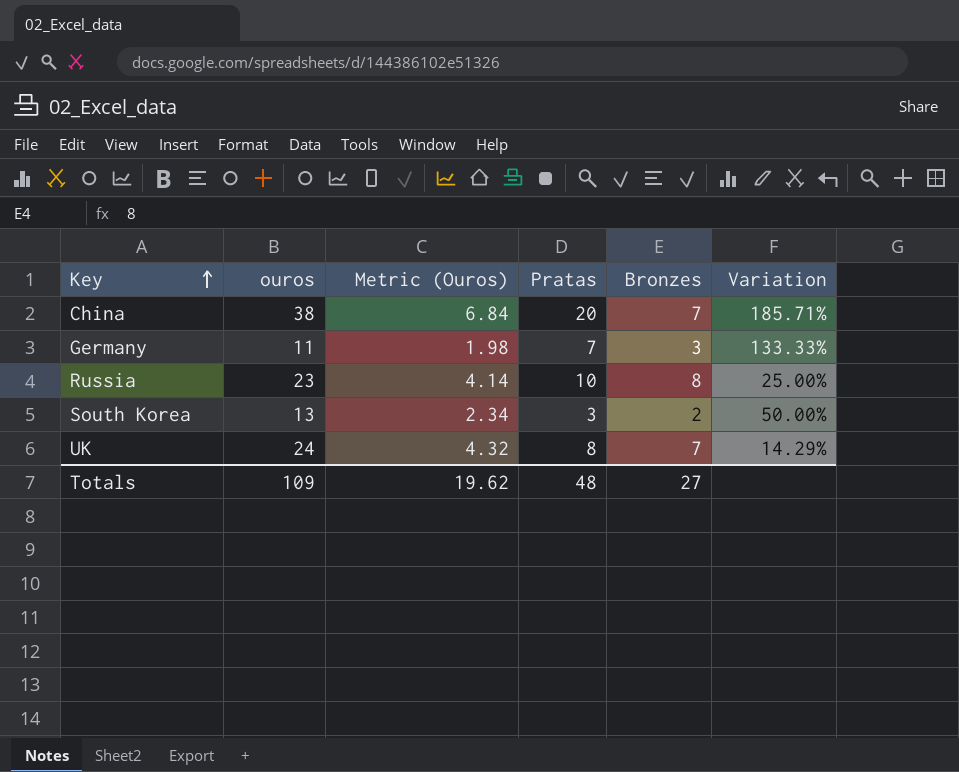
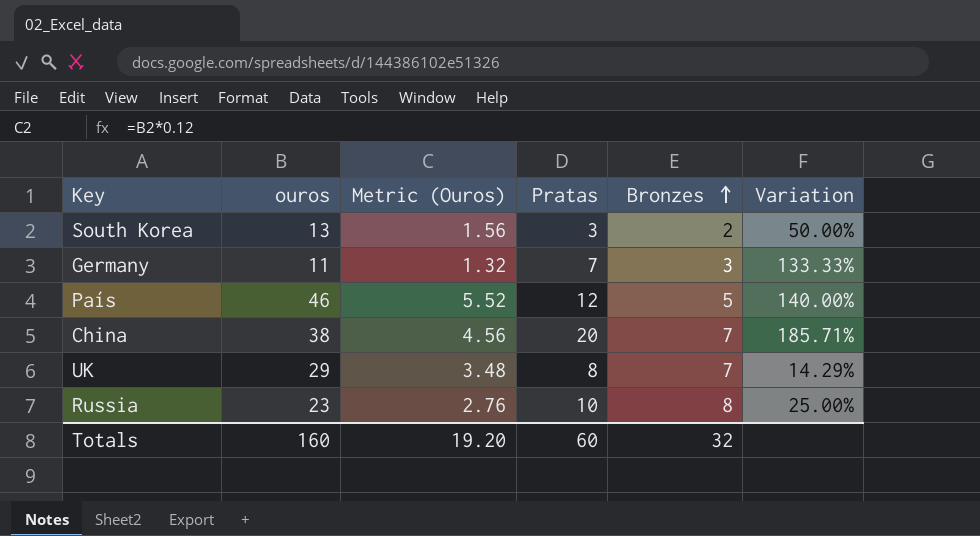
row order: Key ascending -> Bronzes ascending
column Metric (Ouros) | formula: [ouros] * 0.18 -> [ouros] * 0.12
row País: none -> 46 | 5.52 | 12 | 5 | 140.00%
UK | ouros: 24 -> 29
Totals | ouros: 109 -> 160
Totals | Metric (Ouros): 19.62 -> 19.20
Totals | Pratas: 48 -> 60
Totals | Bronzes: 27 -> 32

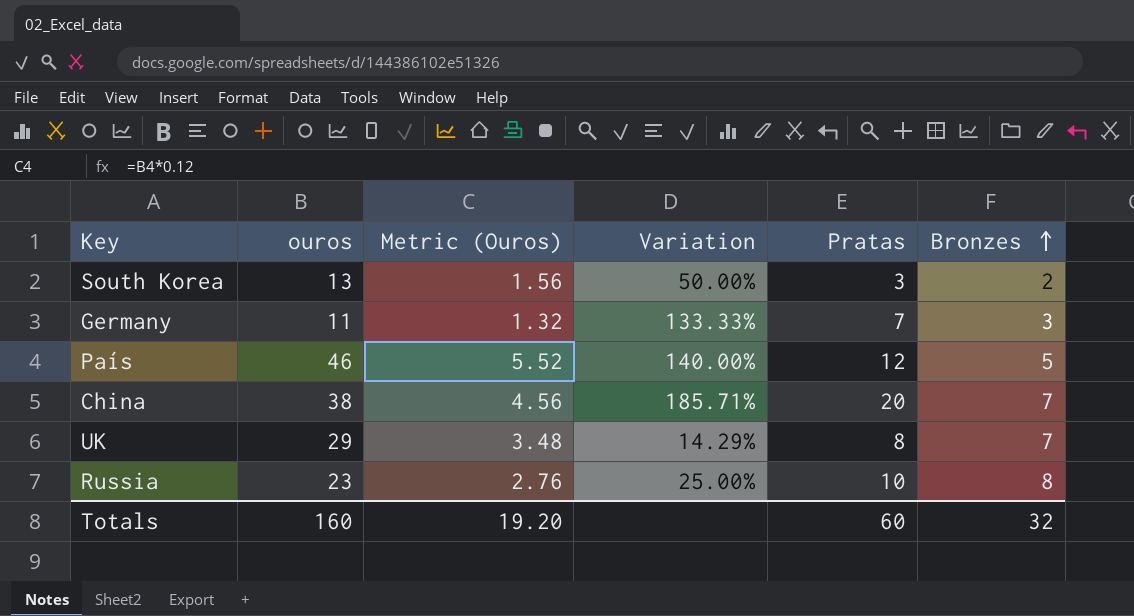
column Variation | position: 6 -> 4

